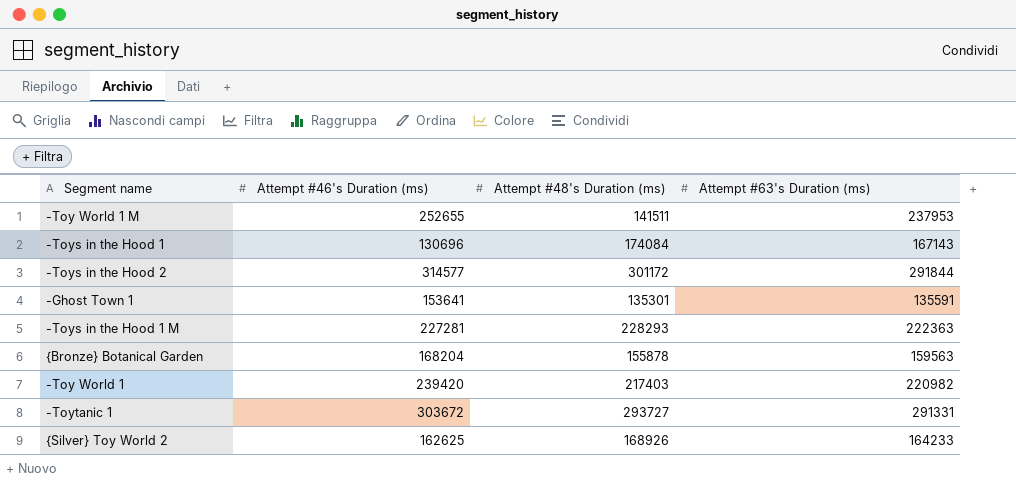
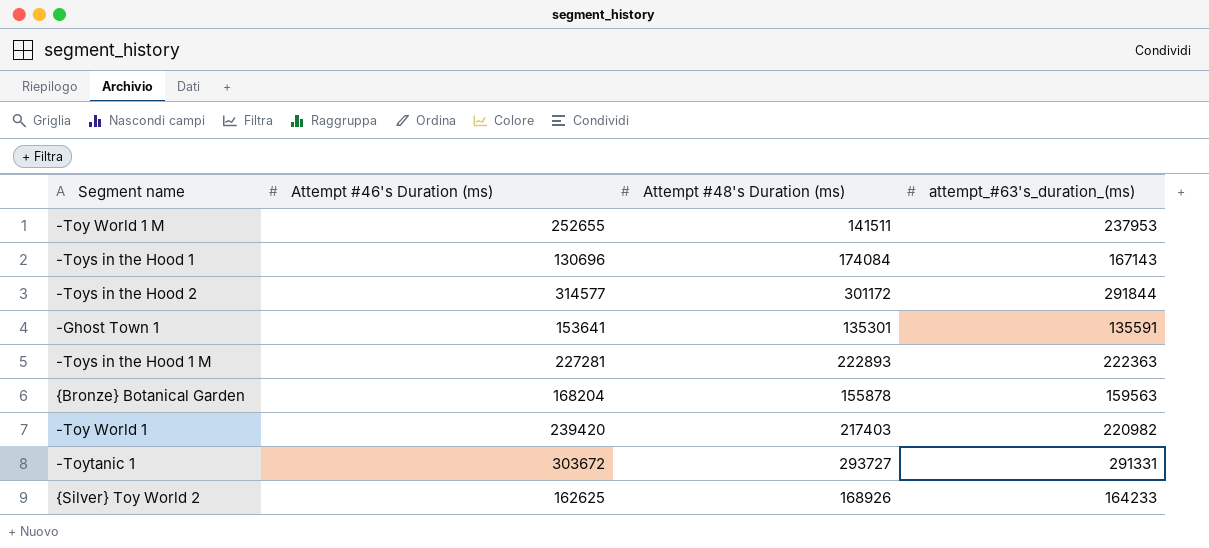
column name: Attempt #63's Duration (ms) -> attempt_#63's_duration_(ms)
-Toys in the Hood 1 M | Attempt #48's Duration (ms): 228293 -> 222893

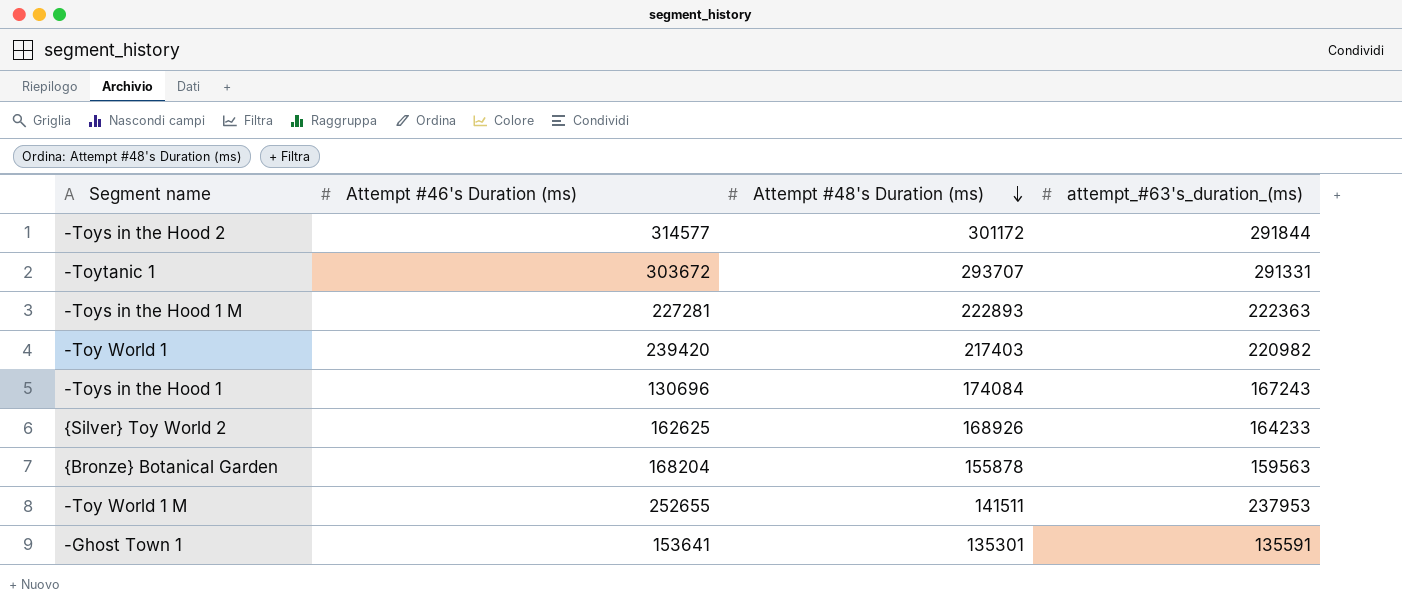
row order: none -> Attempt #48's Duration (ms) descending
-Toytanic 1 | Attempt #48's Duration (ms): 293727 -> 293707
-Toys in the Hood 1 | attempt_#63's_duration_(ms): 167143 -> 167243

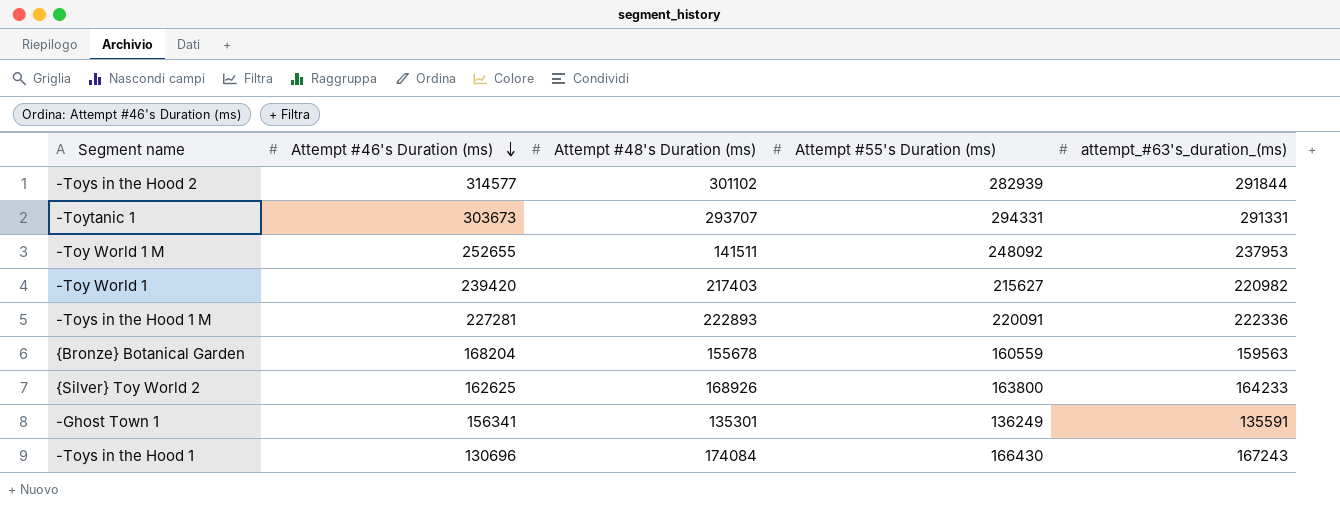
row order: Attempt #48's Duration (ms) descending -> Attempt #46's Duration (ms) descending
column Attempt #55's Duration (ms) | position: none -> 4
-Toys in the Hood 2 | Attempt #48's Duration (ms): 301172 -> 301102
-Toytanic 1 | Attempt #46's Duration (ms): 303672 -> 303673
-Toys in the Hood 1 M | attempt_#63's_duration_(ms): 222363 -> 222336
{Bronze} Botanical Garden | Attempt #48's Duration (ms): 155878 -> 155678
-Ghost Town 1 | Attempt #46's Duration (ms): 153641 -> 156341

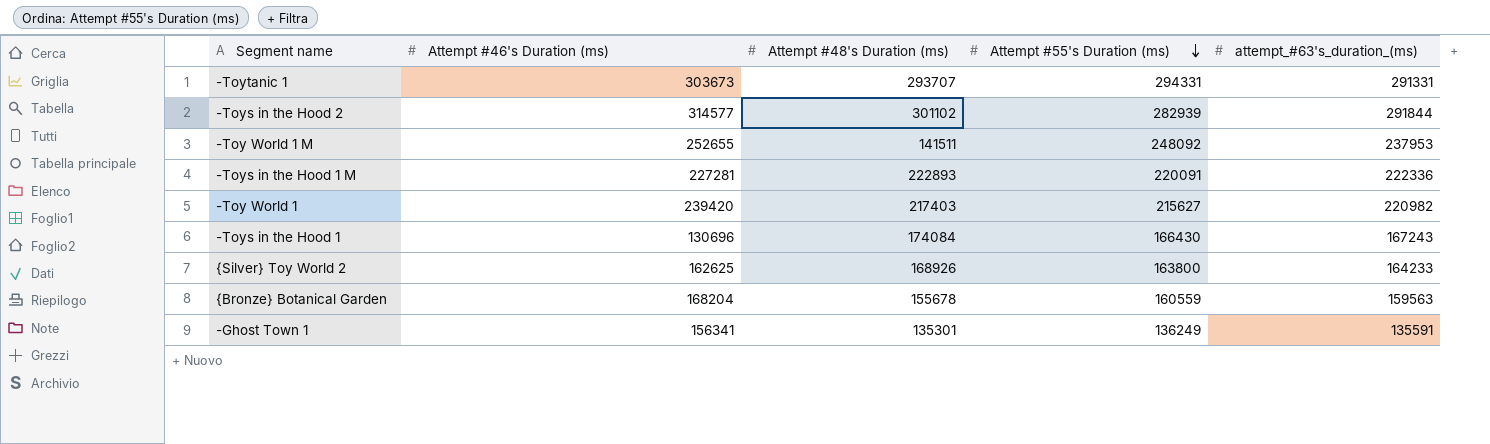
row order: Attempt #46's Duration (ms) descending -> Attempt #55's Duration (ms) descending

